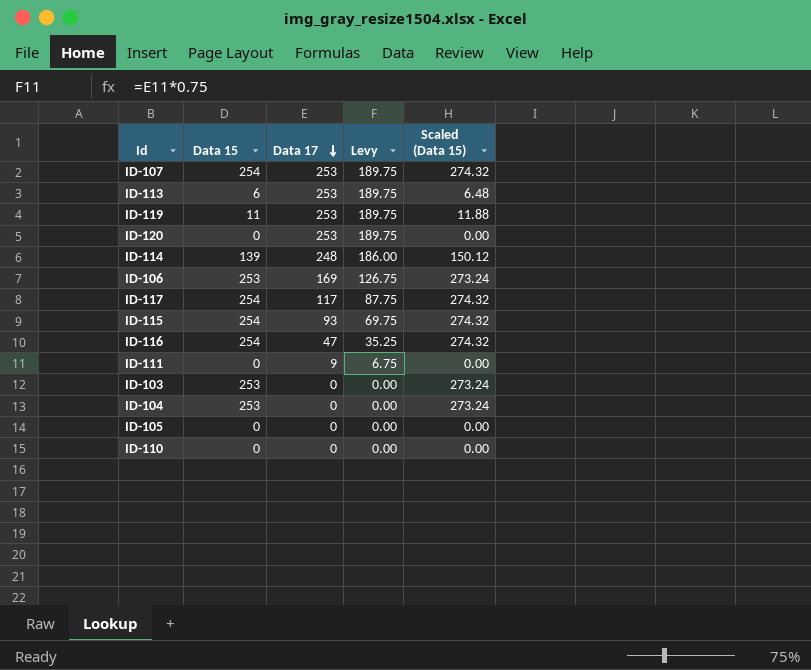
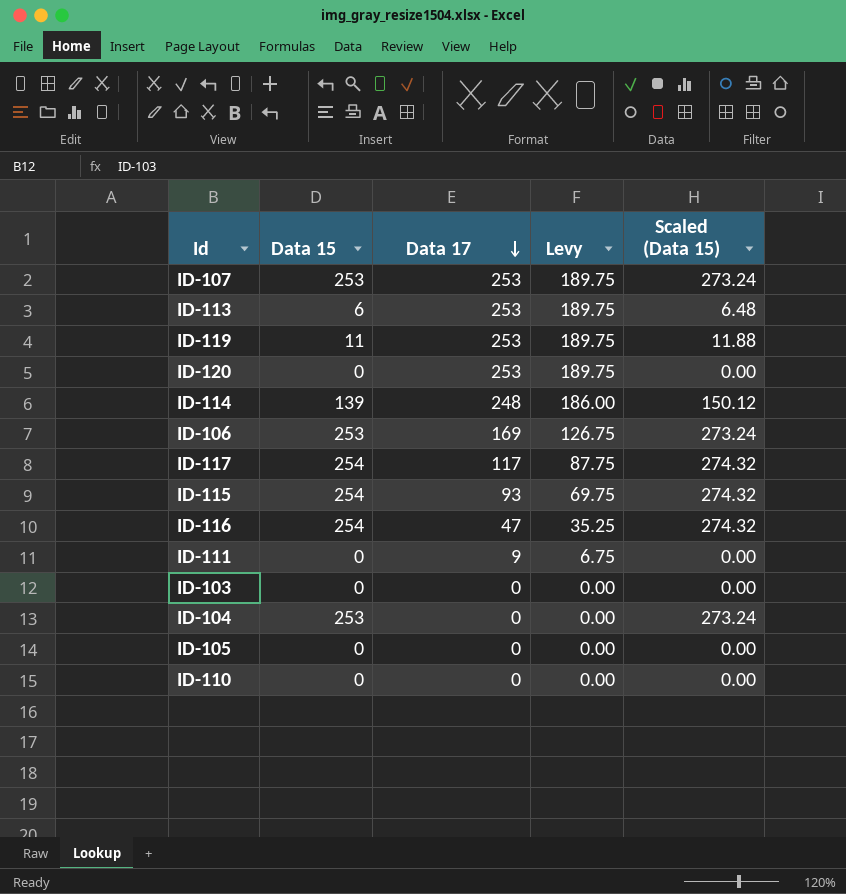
ID-107 | Data 15: 254 -> 253
ID-107 | Scaled (Data 15): 274.32 -> 273.24
ID-103 | Data 15: 253 -> 0
ID-103 | Scaled (Data 15): 273.24 -> 0.00

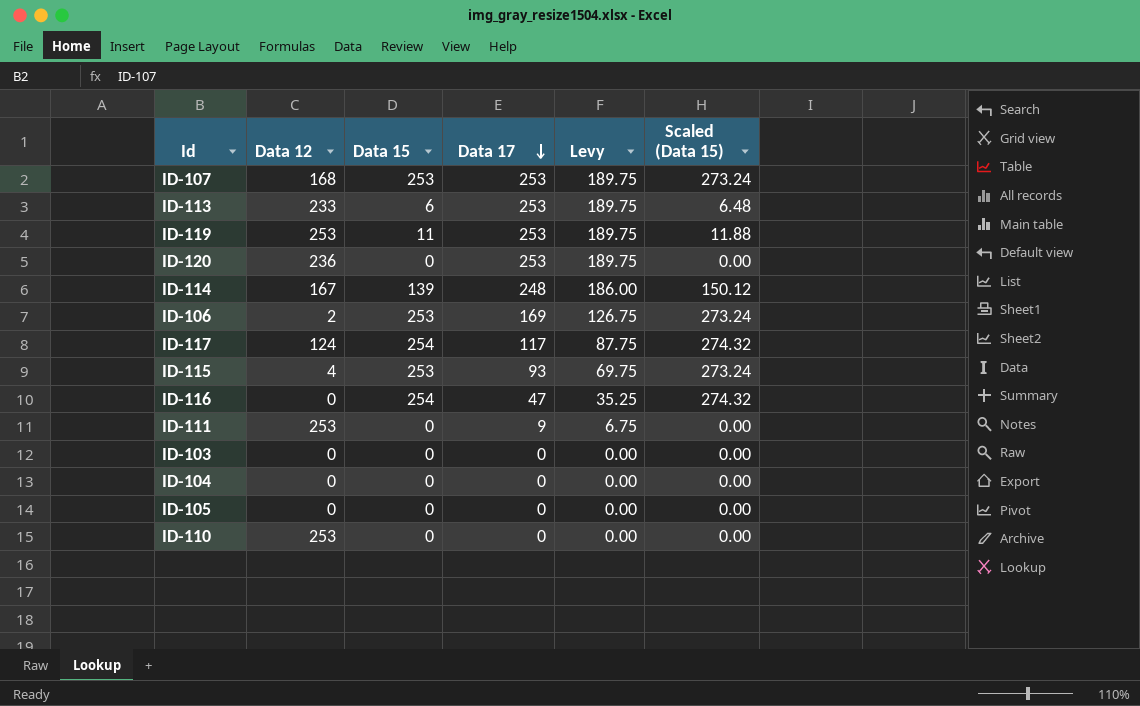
column Data 12 | position: none -> 2
ID-115 | Data 15: 254 -> 253
ID-115 | Scaled (Data 15): 274.32 -> 273.24
ID-104 | Data 15: 253 -> 0
ID-104 | Scaled (Data 15): 273.24 -> 0.00

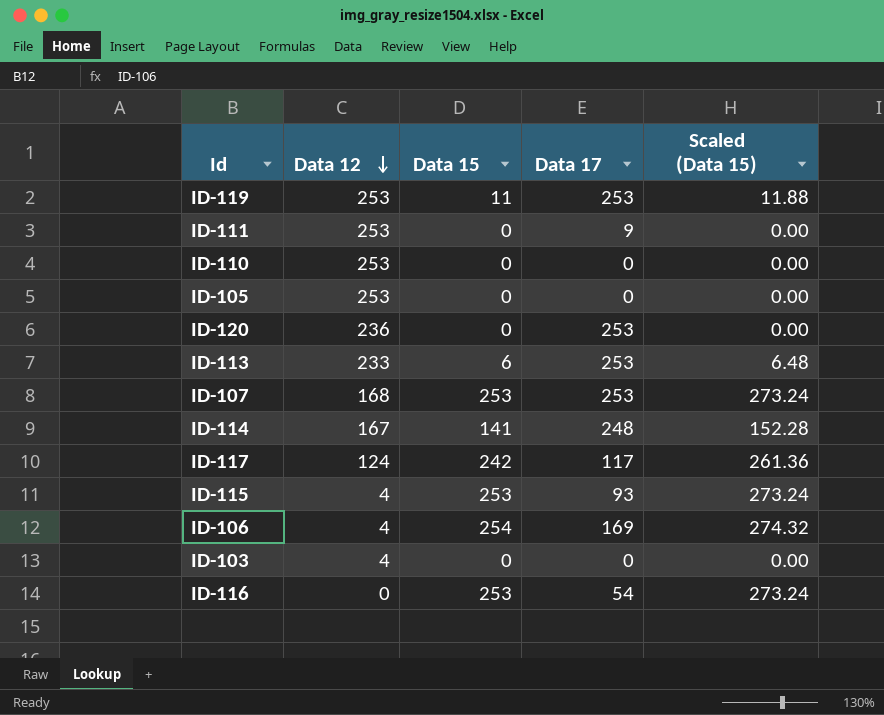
row order: Data 17 descending -> Data 12 descending
column Levy | formula: [Data 17] * 0.75 -> none
row ID-104: 0 | 0 | 0 | 0.00 | 0.00 -> none
ID-105 | Data 12: 0 -> 253
ID-114 | Data 15: 139 -> 141
ID-114 | Scaled (Data 15): 150.12 -> 152.28
ID-117 | Data 15: 254 -> 242
ID-117 | Scaled (Data 15): 274.32 -> 261.36
ID-106 | Data 12: 2 -> 4
ID-106 | Data 15: 253 -> 254
ID-106 | Scaled (Data 15): 273.24 -> 274.32
ID-103 | Data 12: 0 -> 4
ID-116 | Data 15: 254 -> 253
ID-116 | Data 17: 47 -> 54
ID-116 | Scaled (Data 15): 274.32 -> 273.24

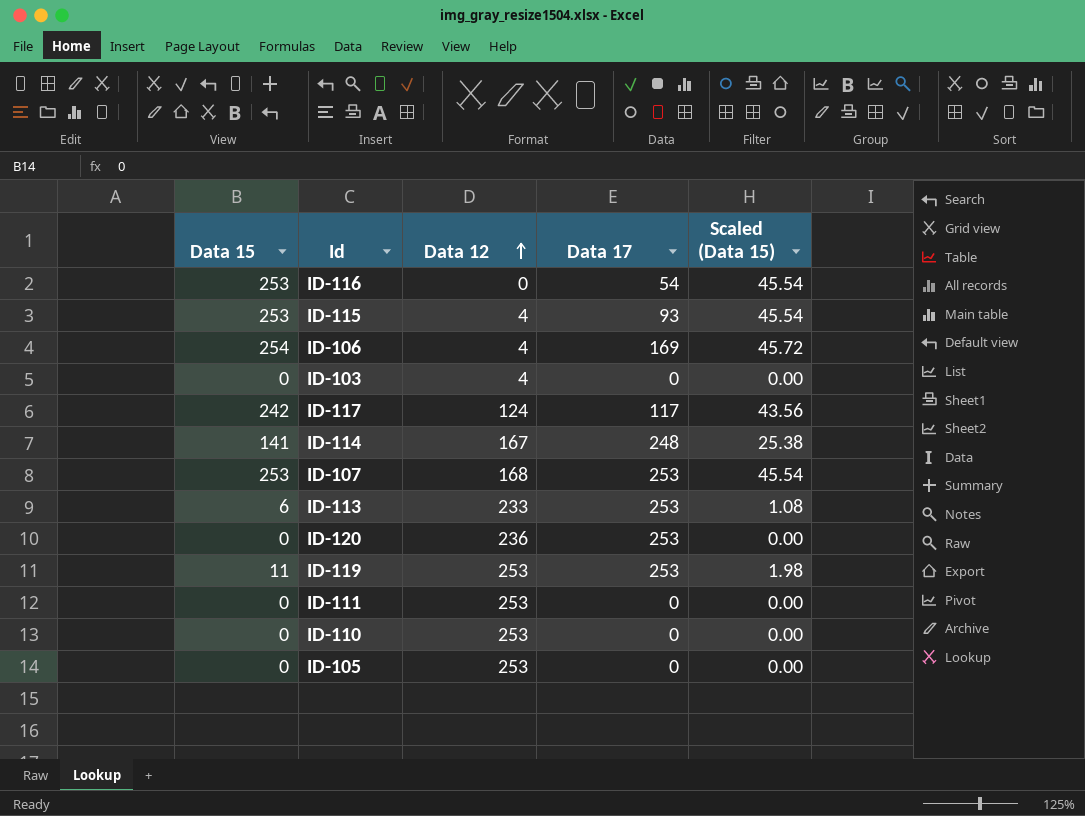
row order: Data 12 descending -> Data 12 ascending
column Data 15 | position: 3 -> 1
column Scaled (Data 15) | formula: [Data 15] * 1.08 -> [Data 15] * 0.18
ID-111 | Data 17: 9 -> 0

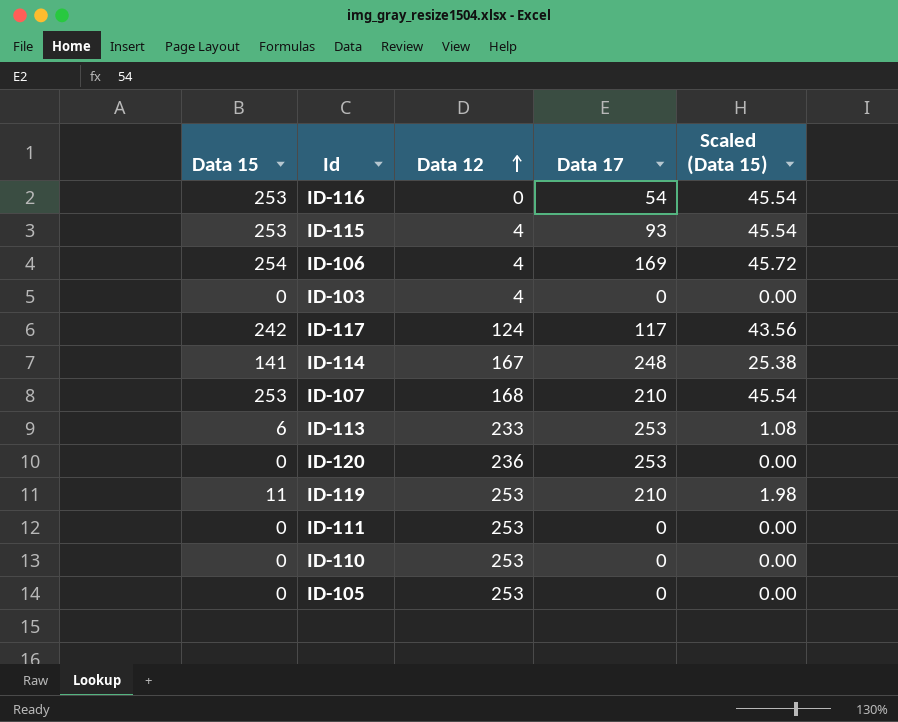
ID-107 | Data 17: 253 -> 210
ID-119 | Data 17: 253 -> 210

